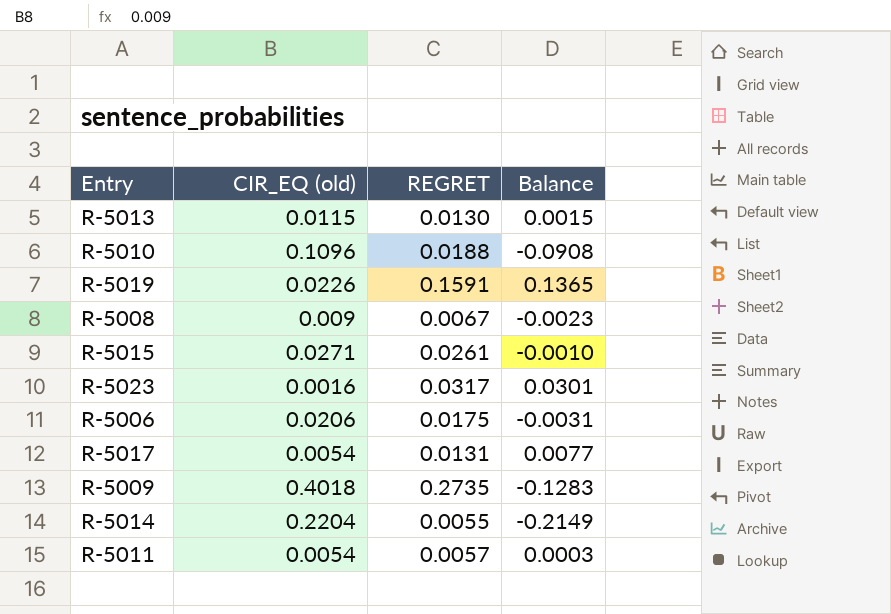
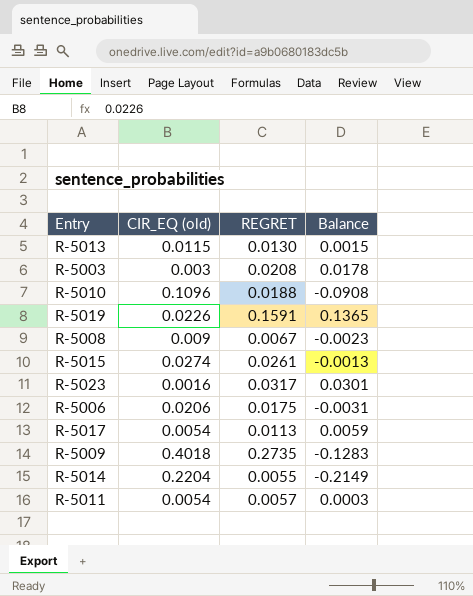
row R-5003: none -> 0.003 | 0.0208 | 0.0178
R-5015 | CIR_EQ (old): 0.0271 -> 0.0274
R-5015 | Balance: -0.0010 -> -0.0013
R-5017 | REGRET: 0.0131 -> 0.0113
R-5017 | Balance: 0.0077 -> 0.0059

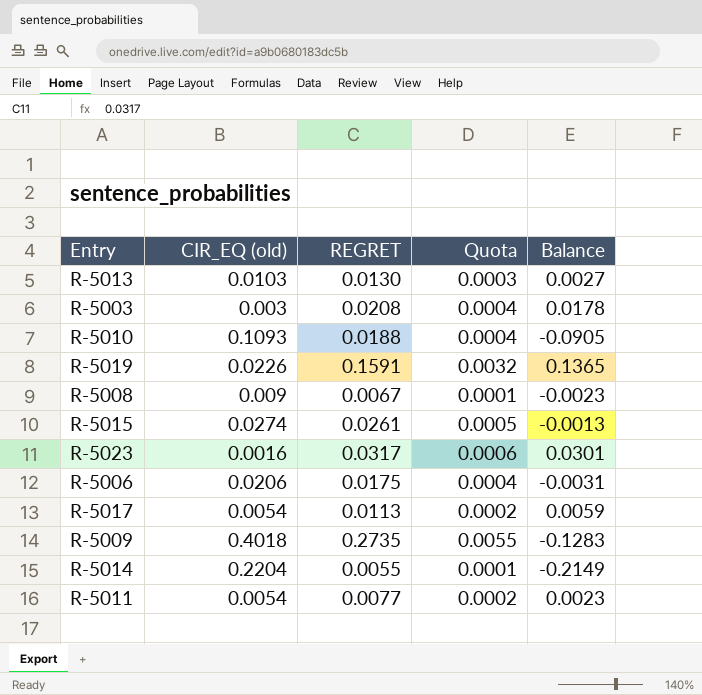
column Quota | formula: none -> [REGRET] * 0.02
R-5013 | CIR_EQ (old): 0.0115 -> 0.0103
R-5013 | Balance: 0.0015 -> 0.0027
R-5010 | CIR_EQ (old): 0.1096 -> 0.1093
R-5010 | Balance: -0.0908 -> -0.0905
R-5011 | REGRET: 0.0057 -> 0.0077
R-5011 | Balance: 0.0003 -> 0.0023

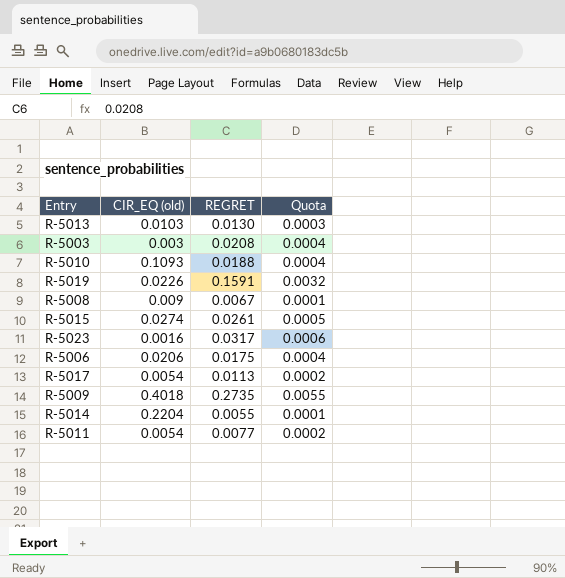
column Balance | formula: [REGRET] - [CIR_EQ (old)] -> none

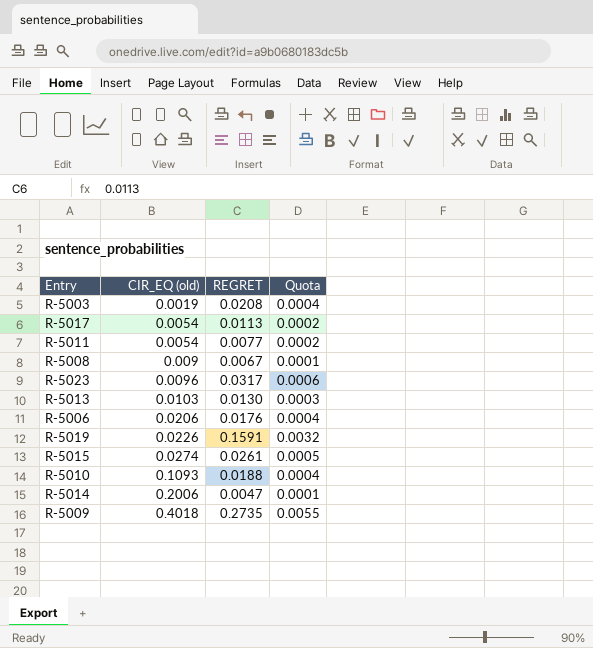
row order: none -> CIR_EQ (old) ascending
R-5003 | CIR_EQ (old): 0.003 -> 0.0019
R-5023 | CIR_EQ (old): 0.0016 -> 0.0096
R-5006 | REGRET: 0.0175 -> 0.0176
R-5014 | CIR_EQ (old): 0.2204 -> 0.2006
R-5014 | REGRET: 0.0055 -> 0.0047

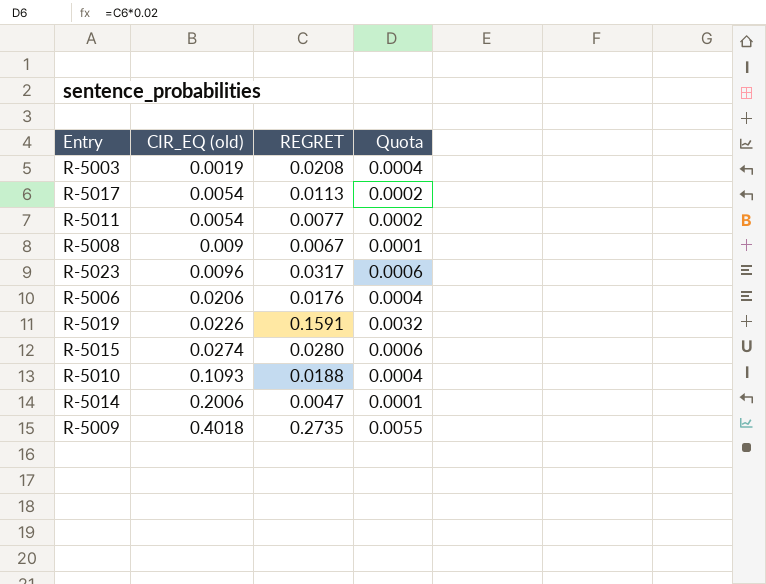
row R-5013: 0.0103 | 0.0130 | 0.0003 -> none
R-5015 | REGRET: 0.0261 -> 0.0280
R-5015 | Quota: 0.0005 -> 0.0006

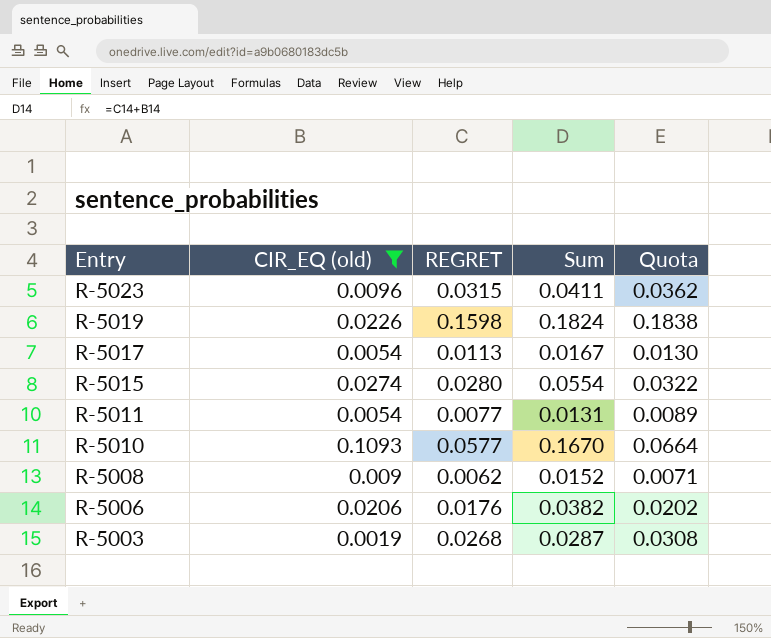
filter: none -> CIR_EQ (old) <= 0.1093
row order: CIR_EQ (old) ascending -> Entry descending
column Sum | formula: none -> [CIR_EQ (old)] + [REGRET]
column Quota | formula: [REGRET] * 0.02 -> [REGRET] * 1.15
R-5023 | REGRET: 0.0317 -> 0.0315
R-5019 | REGRET: 0.1591 -> 0.1598
R-5010 | REGRET: 0.0188 -> 0.0577
R-5008 | REGRET: 0.0067 -> 0.0062
R-5003 | REGRET: 0.0208 -> 0.0268

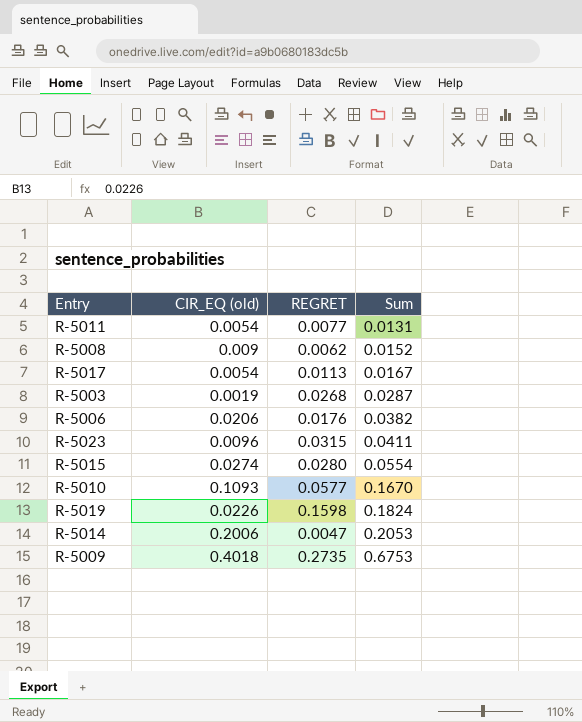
filter: CIR_EQ (old) <= 0.1093 -> none
row order: Entry descending -> Sum ascending
column Quota | formula: [REGRET] * 1.15 -> none

